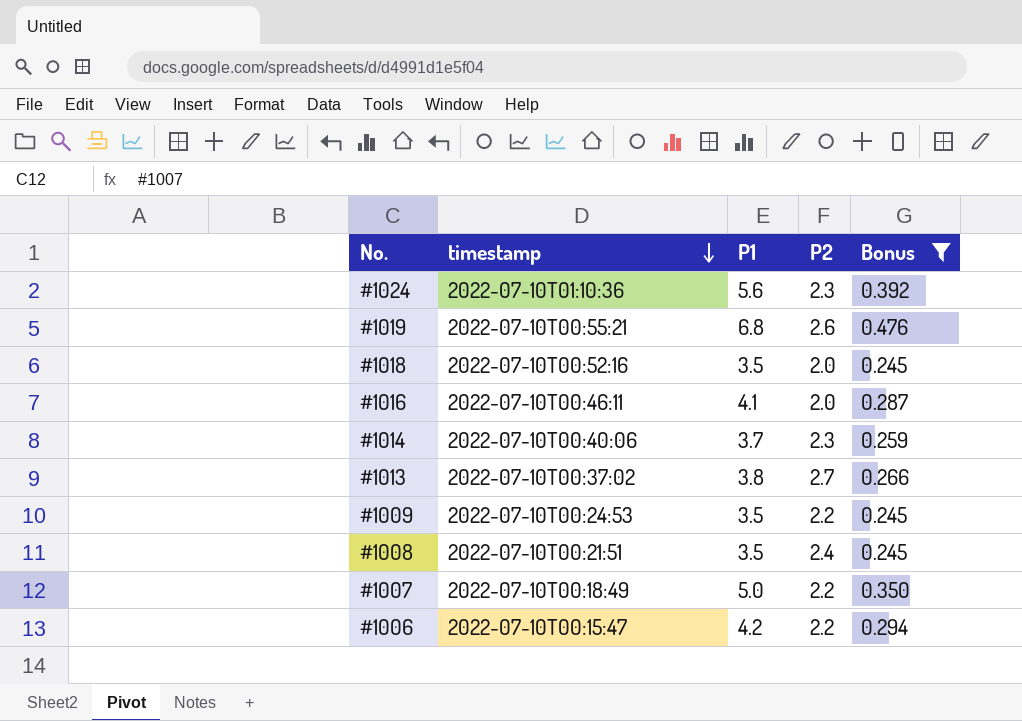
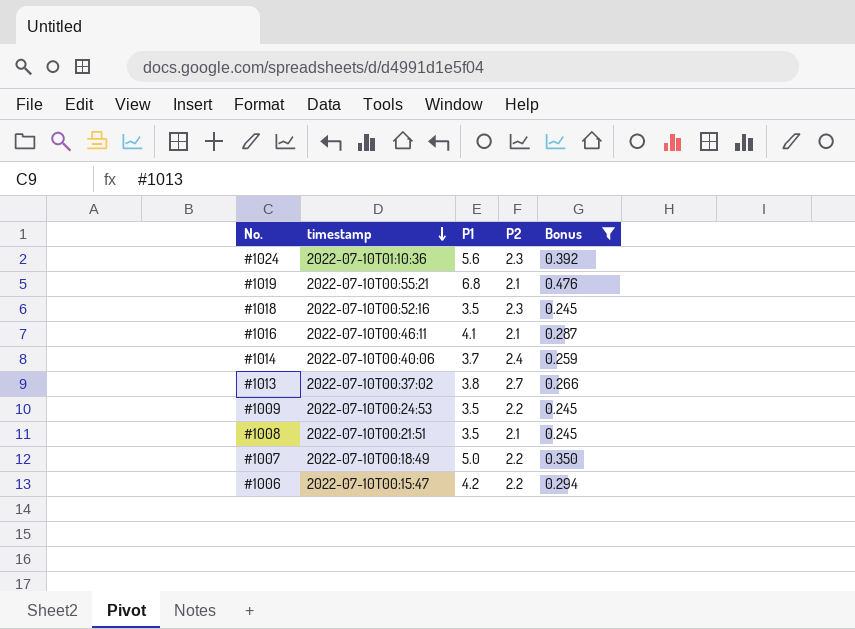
#1019 | P2: 2.6 -> 2.1
#1018 | P2: 2.0 -> 2.3
#1016 | P2: 2.0 -> 2.1
#1014 | P2: 2.3 -> 2.4
#1008 | P2: 2.4 -> 2.1

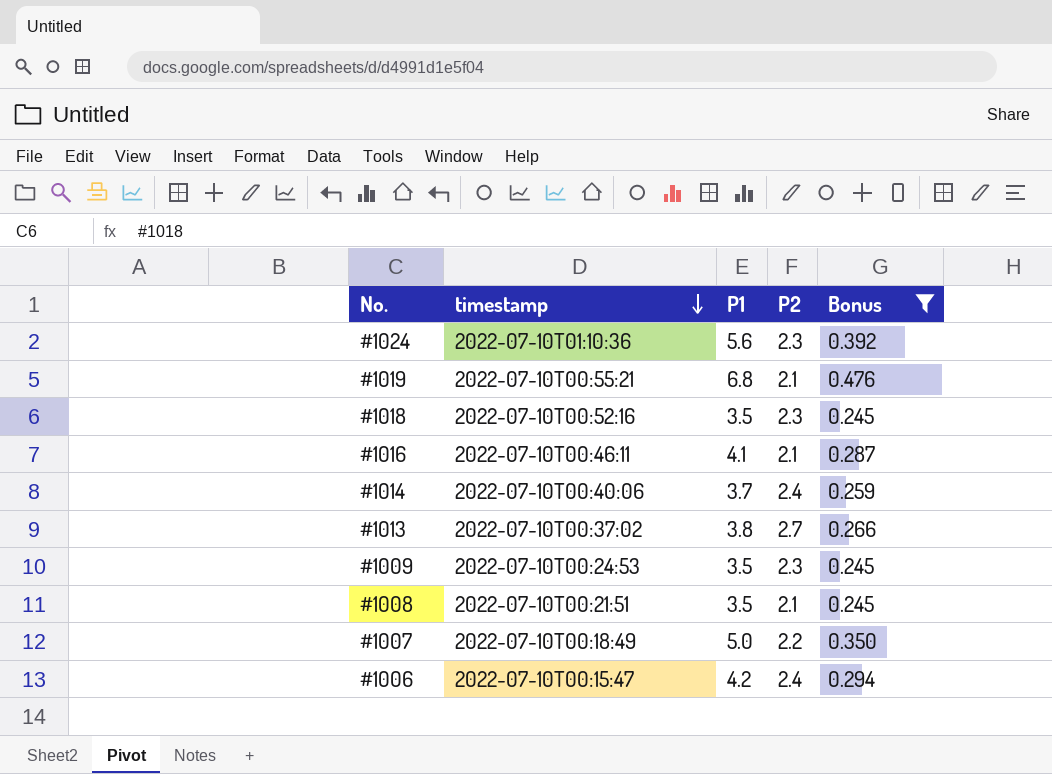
#1009 | P2: 2.2 -> 2.3
#1006 | P2: 2.2 -> 2.4

